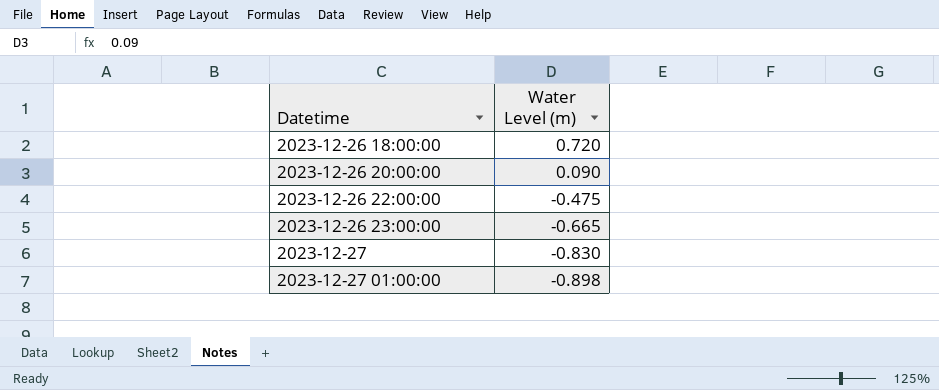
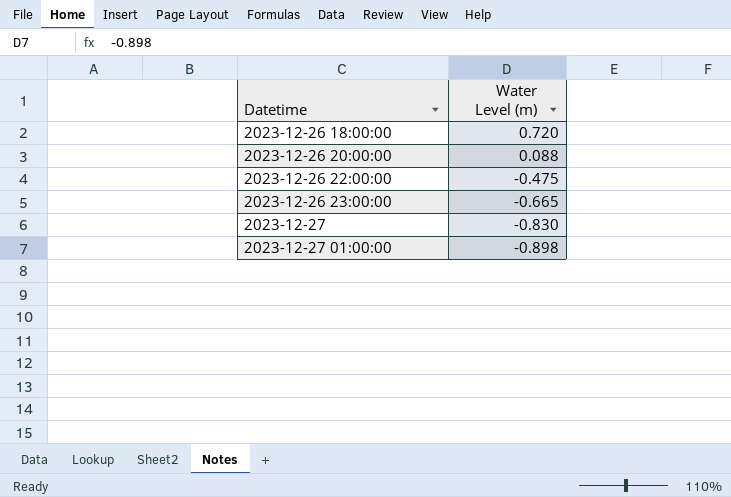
2023-12-26 20:00:00 | Water Level (m): 0.090 -> 0.088

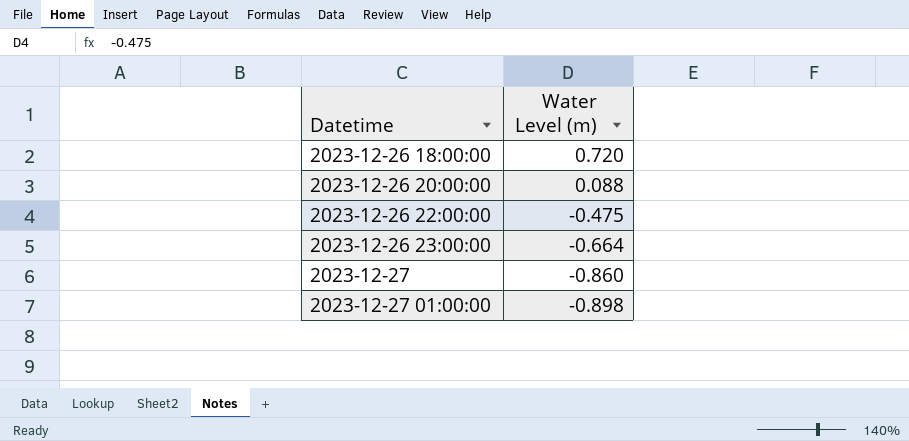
2023-12-26 23:00:00 | Water Level (m): -0.665 -> -0.664
2023-12-27 | Water Level (m): -0.830 -> -0.860

